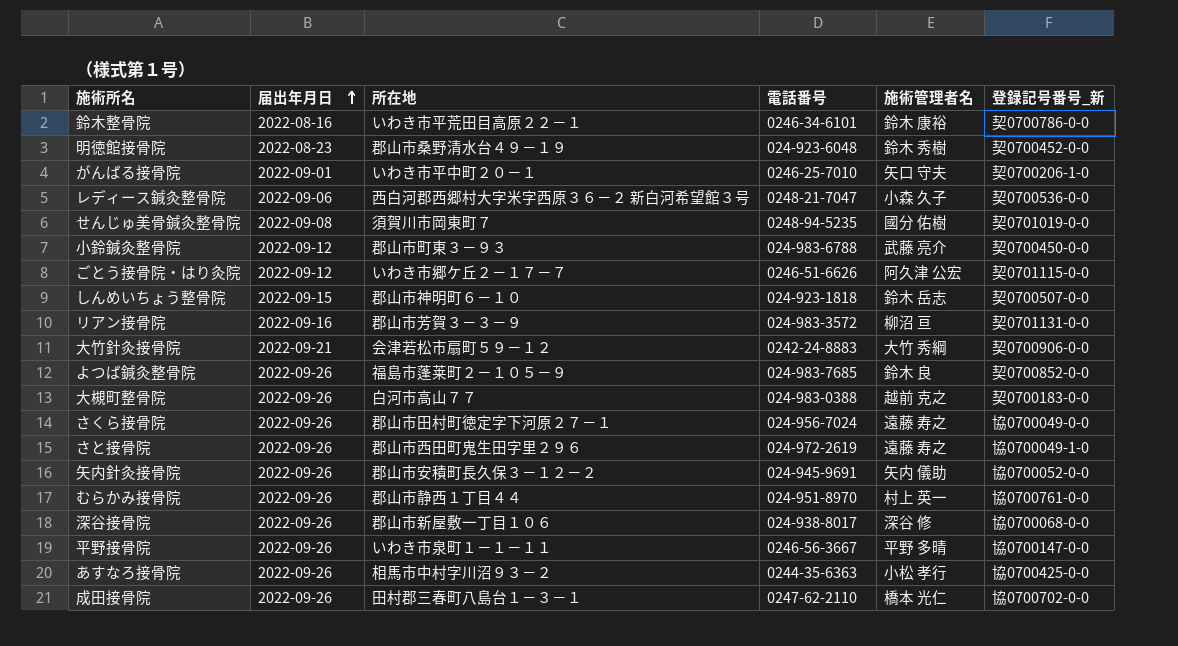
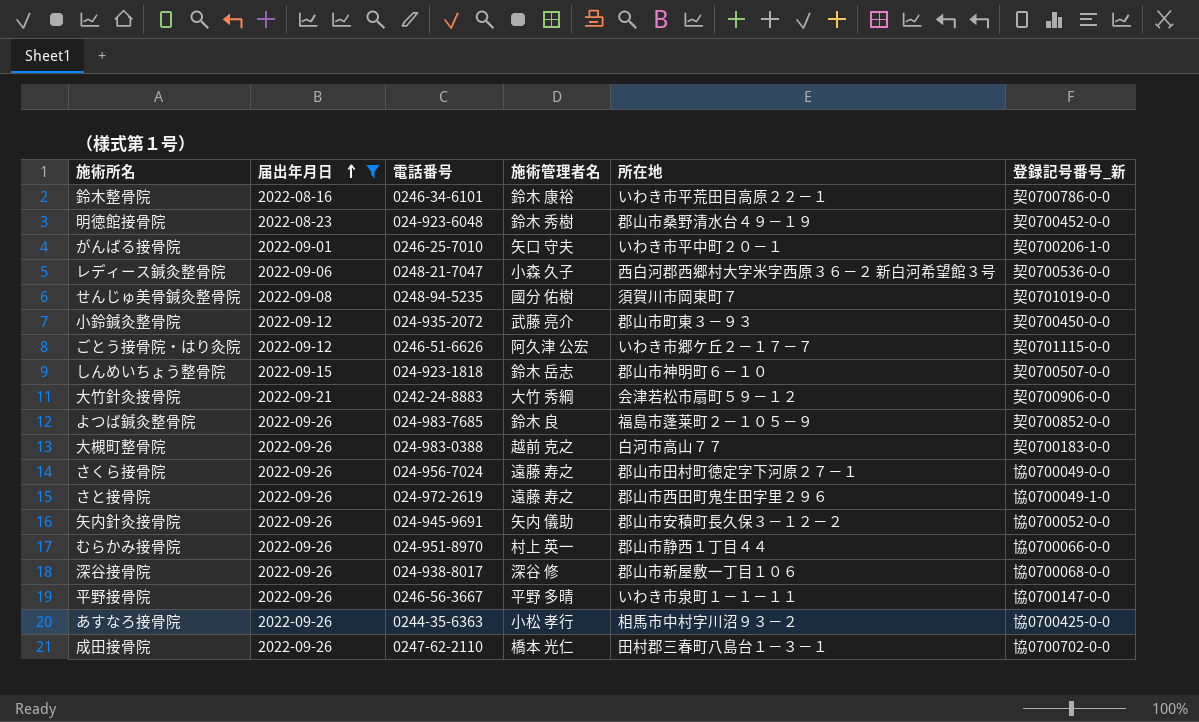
filter: none -> 届出年月日 != 2022-09-16
column 所在地 | position: 3 -> 5
小鈴鍼灸整骨院 | 電話番号: 024-983-6788 -> 024-935-2072
むらかみ接骨院 | 登録記号番号_新: 協0700761-0-0 -> 協0700066-0-0

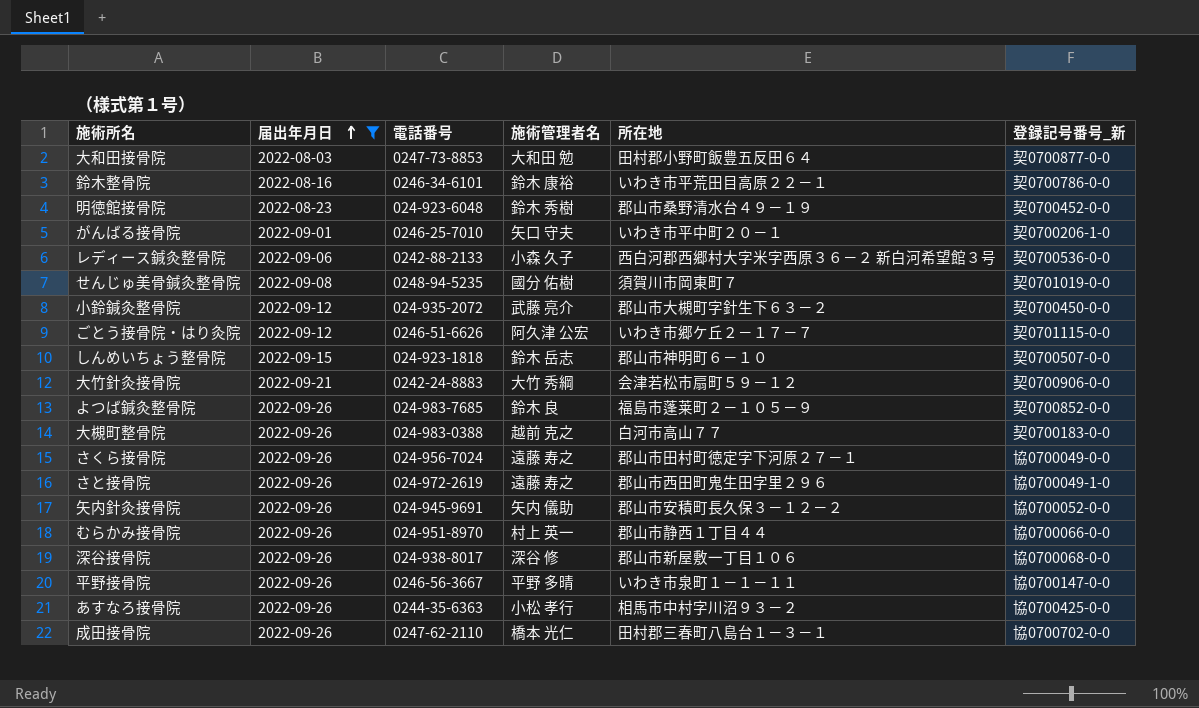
row 大和田接骨院: none -> 2022-08-03 | 0247-73-8853 | 大和田 勉 | 田村郡小野町飯豊五反田６４ | 契0700877-0-0
レディース鍼灸整骨院 | 電話番号: 0248-21-7047 -> 0242-88-2133
小鈴鍼灸整骨院 | 所在地: 郡山市町東３－９３ -> 郡山市大槻町字針生下６３－２

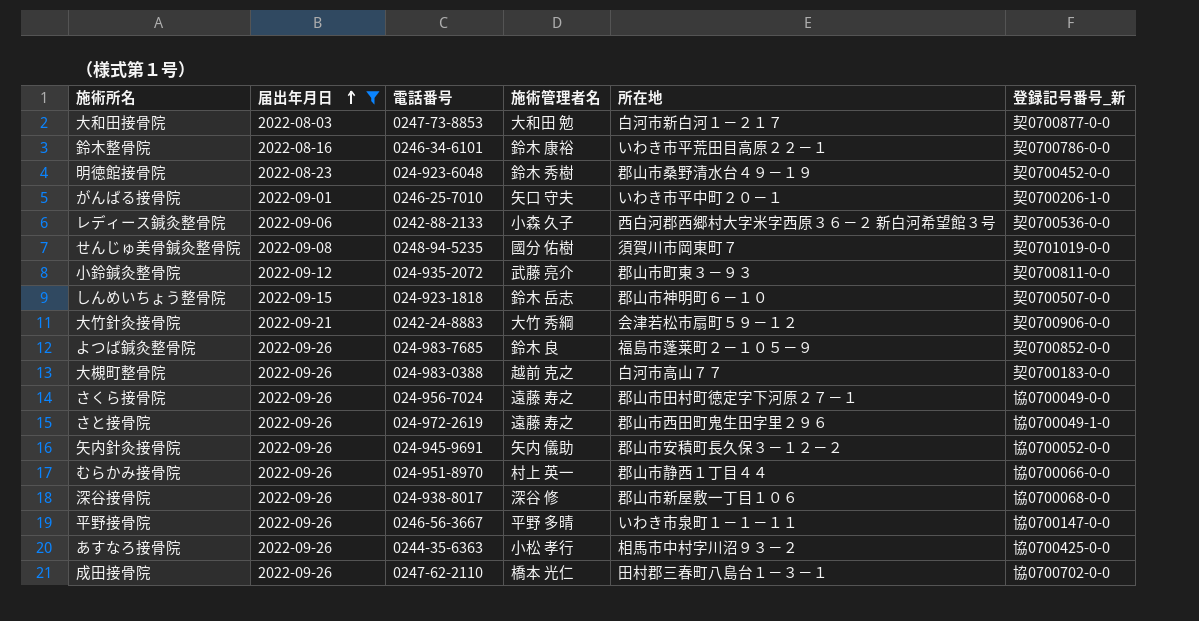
row ごとう接骨院・はり灸院: 2022-09-12 | 0246-51-6626 | 阿久津 公宏 | いわき市郷ケ丘２－１７－７ | 契0701115-0-0 -> none
大和田接骨院 | 所在地: 田村郡小野町飯豊五反田６４ -> 白河市新白河１－２１７
小鈴鍼灸整骨院 | 所在地: 郡山市大槻町字針生下６３－２ -> 郡山市町東３－９３
小鈴鍼灸整骨院 | 登録記号番号_新: 契0700450-0-0 -> 契0700811-0-0

